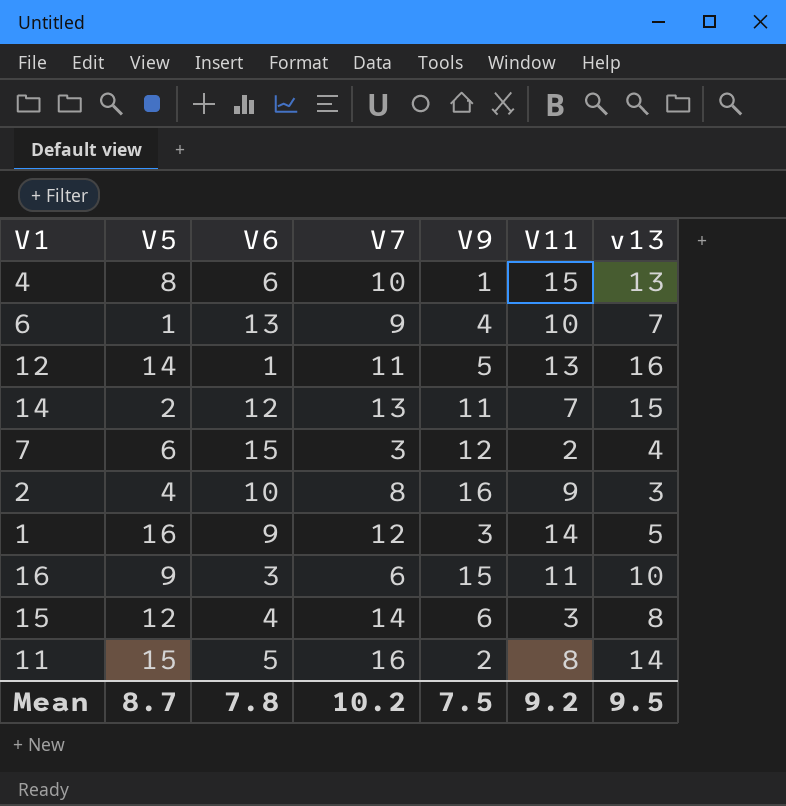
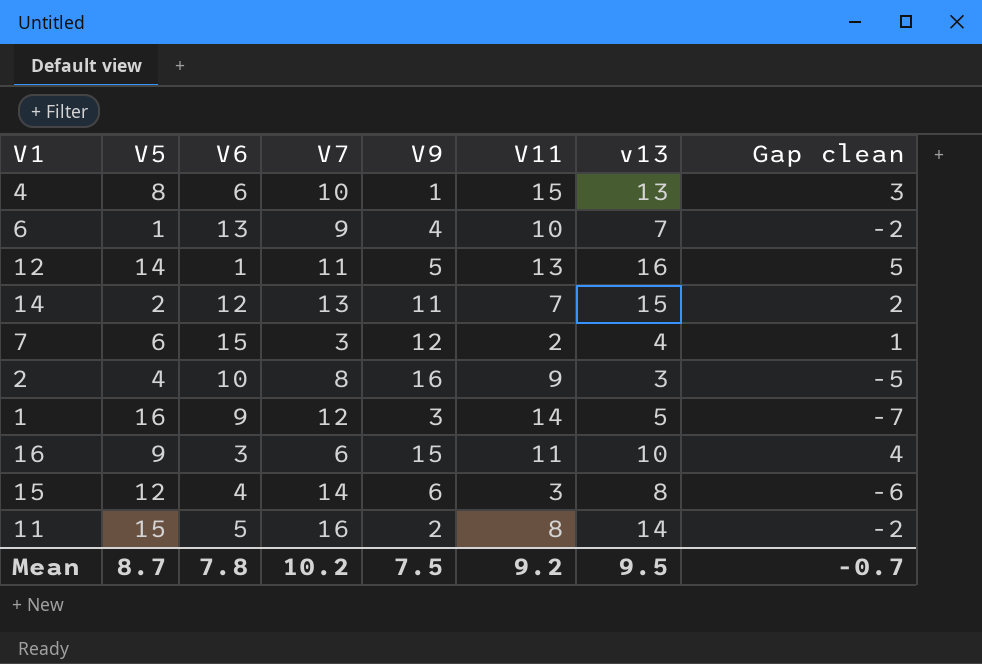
column Gap clean | formula: none -> [v13] - [V7]

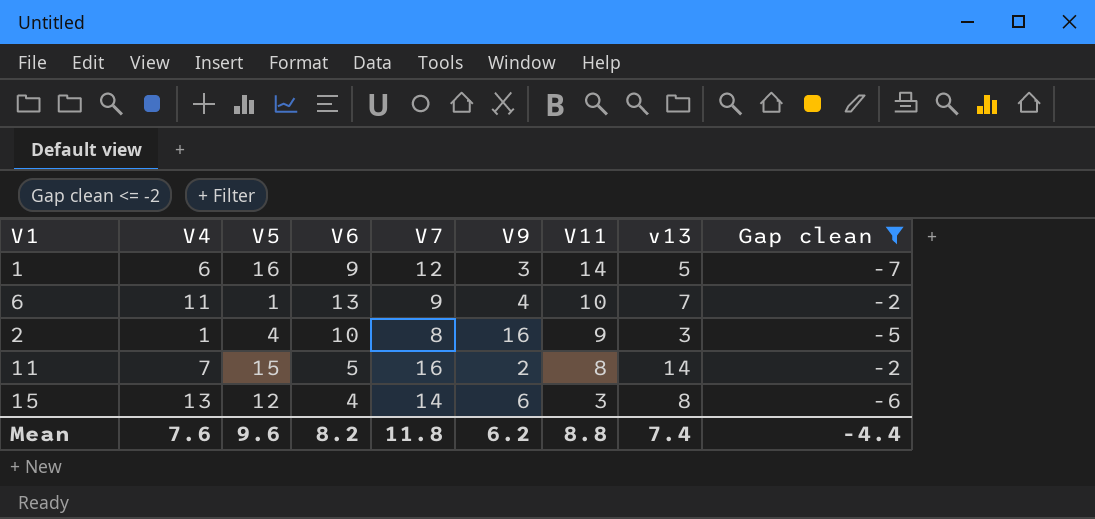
filter: none -> Gap clean <= -2
row order: none -> V11 descending
column V4 | position: none -> 2
Mean | V5: 8.7 -> 9.6
Mean | V6: 7.8 -> 8.2
Mean | V7: 10.2 -> 11.8
Mean | V9: 7.5 -> 6.2
Mean | V11: 9.2 -> 8.8
Mean | v13: 9.5 -> 7.4
Mean | Gap clean: -0.7 -> -4.4

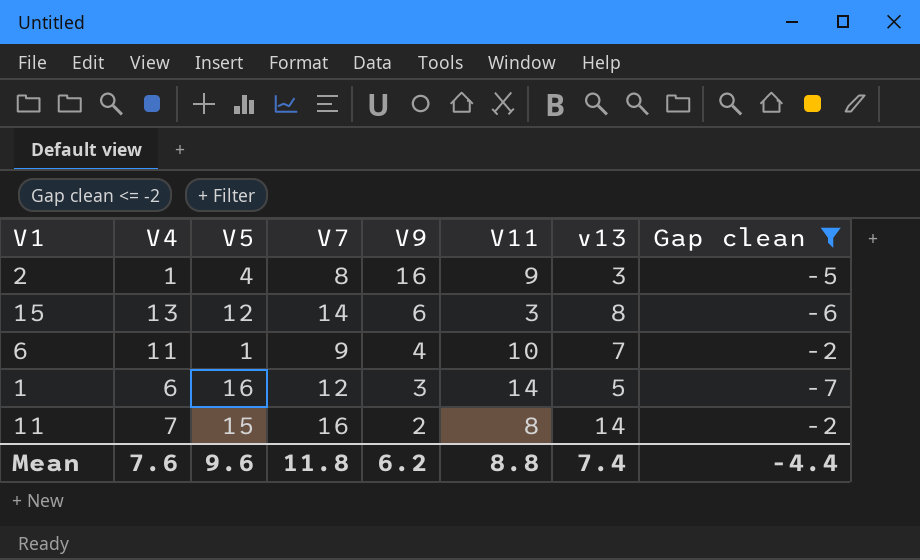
row order: V11 descending -> V9 descending
column V6 | position: 4 -> none

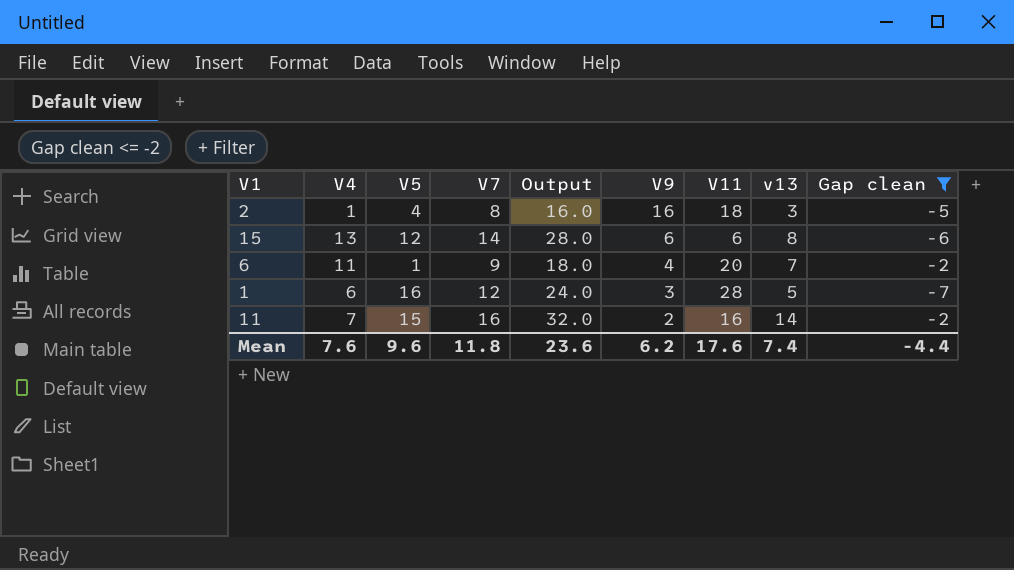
column Output | formula: none -> [V7] * 2
2 | V11: 9 -> 18
15 | V11: 3 -> 6
6 | V11: 10 -> 20
1 | V11: 14 -> 28
11 | V11: 8 -> 16
Mean | V11: 8.8 -> 17.6

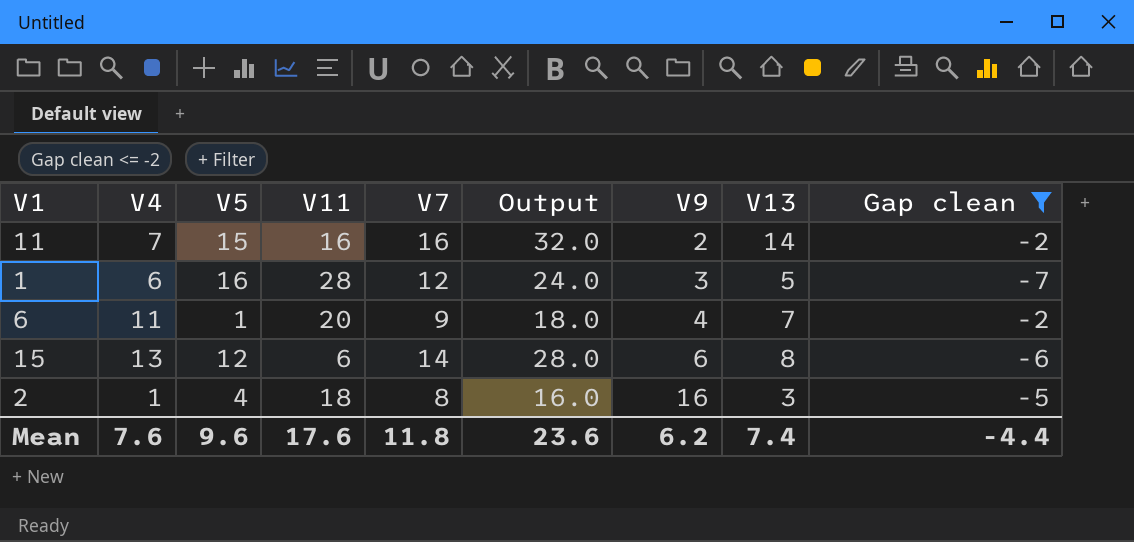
row order: V9 descending -> V9 ascending
column V11 | position: 7 -> 4
column name: v13 -> V13

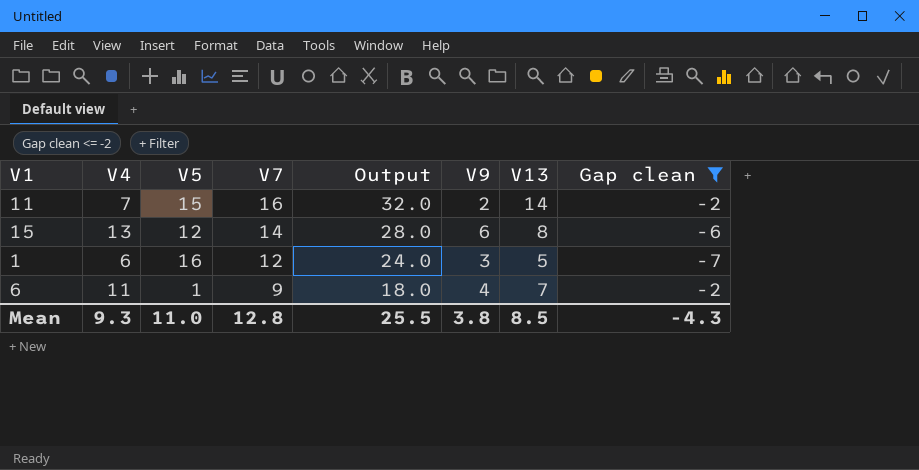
row order: V9 ascending -> V7 descending
column V11 | position: 4 -> none
row 2: 1 | 4 | 18 | 8 | 16.0 | 16 | 3 | -5 -> none
Mean | V4: 7.6 -> 9.3
Mean | V5: 9.6 -> 11.0
Mean | V7: 11.8 -> 12.8
Mean | Output: 23.6 -> 25.5
Mean | V9: 6.2 -> 3.8
Mean | V13: 7.4 -> 8.5
Mean | Gap clean: -4.4 -> -4.3

